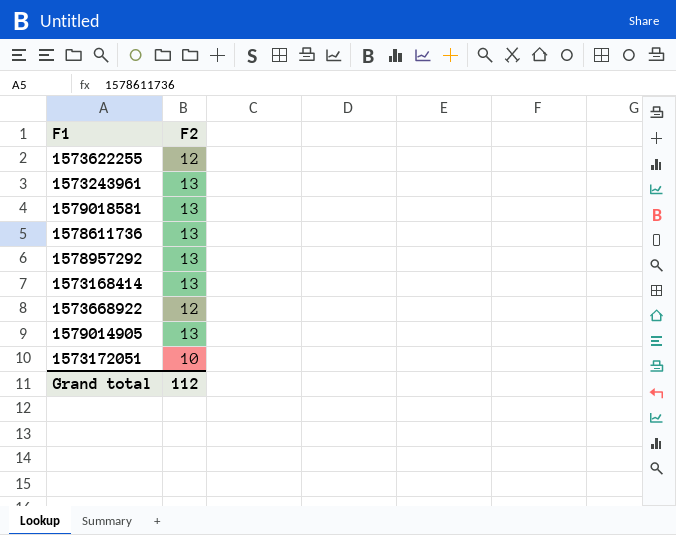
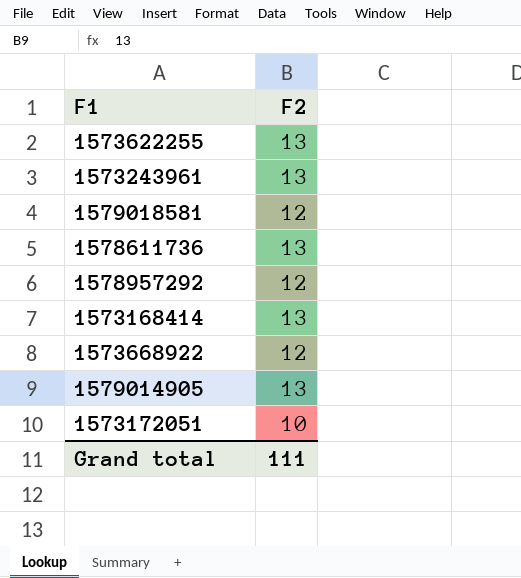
1573622255 | F2: 12 -> 13
1579018581 | F2: 13 -> 12
1578957292 | F2: 13 -> 12
Grand total | F2: 112 -> 111

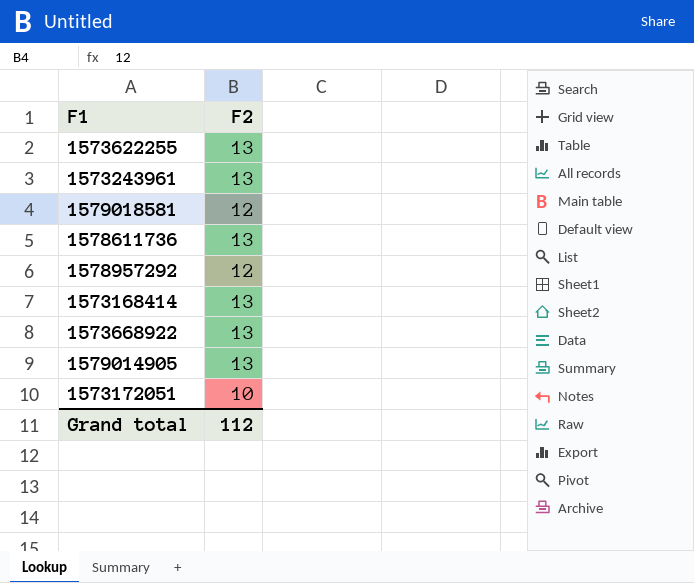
1573668922 | F2: 12 -> 13
Grand total | F2: 111 -> 112

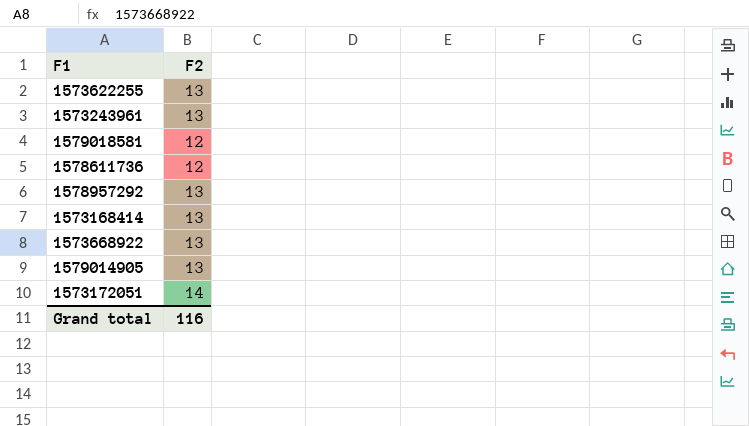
1578611736 | F2: 13 -> 12
1578957292 | F2: 12 -> 13
1573172051 | F2: 10 -> 14
Grand total | F2: 112 -> 116

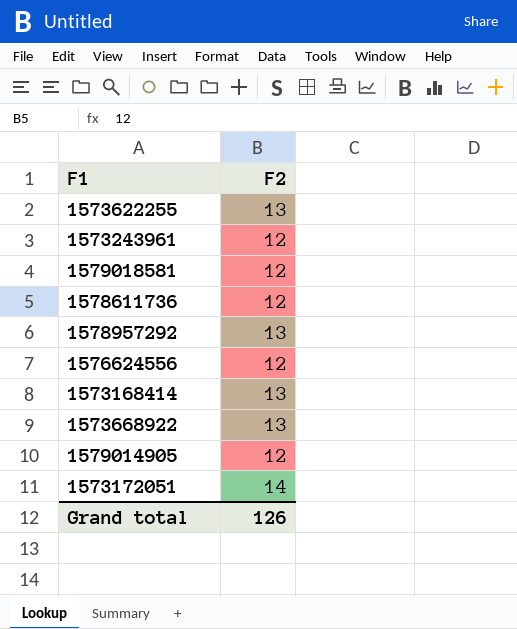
1573243961 | F2: 13 -> 12
row 1576624556: none -> 12
1579014905 | F2: 13 -> 12
Grand total | F2: 116 -> 126

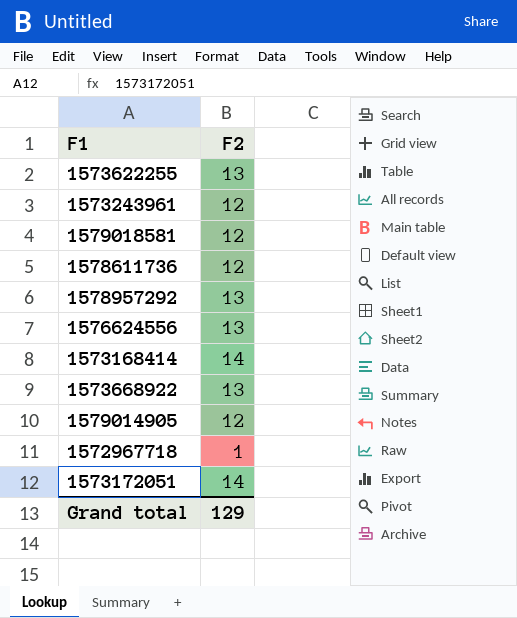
1576624556 | F2: 12 -> 13
1573168414 | F2: 13 -> 14
row 1572967718: none -> 1
Grand total | F2: 126 -> 129

